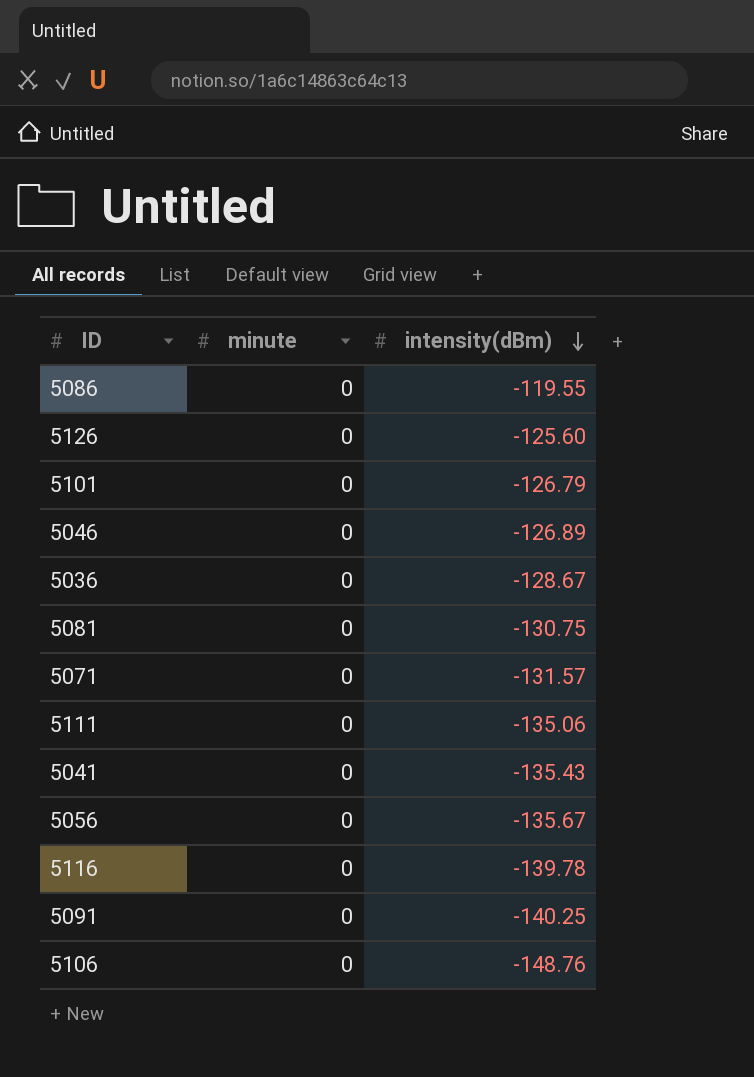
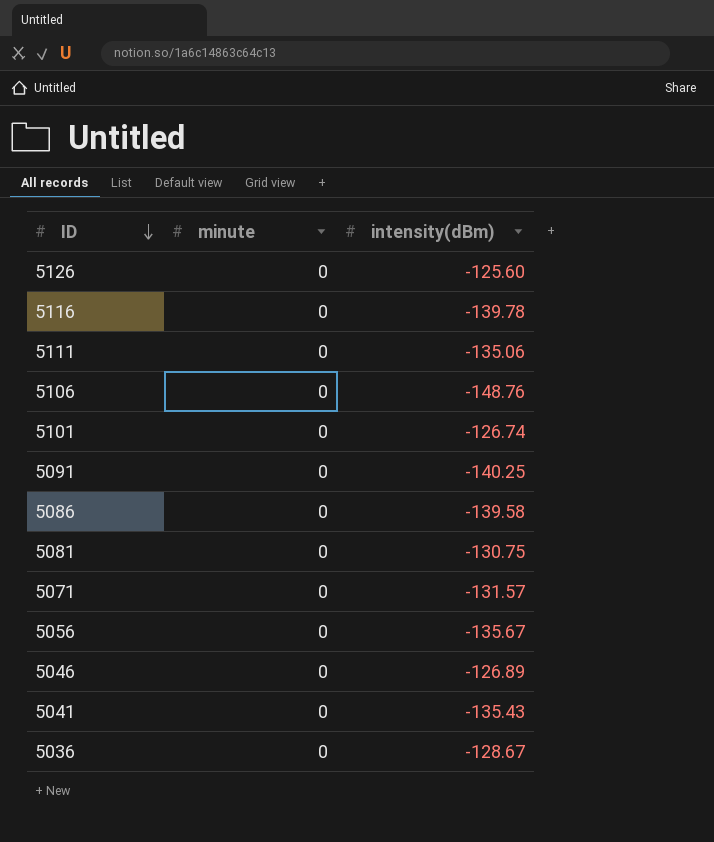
row order: intensity(dBm) descending -> ID descending
5101 | intensity(dBm): -126.79 -> -126.74
5086 | intensity(dBm): -119.55 -> -139.58

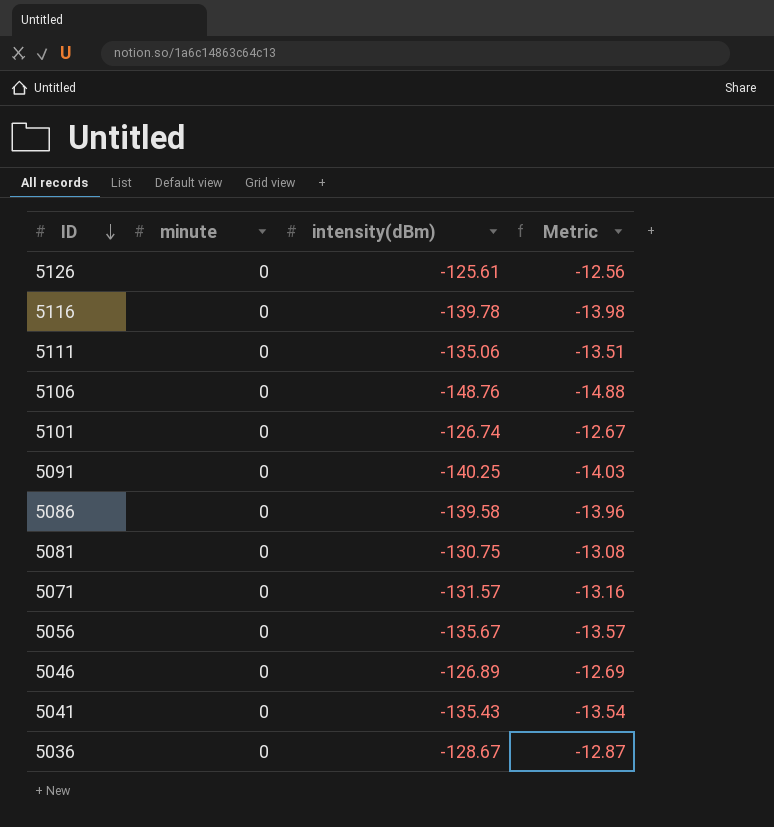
column Metric | formula: none -> [intensity(dBm)] * 0.1
5126 | intensity(dBm): -125.60 -> -125.61

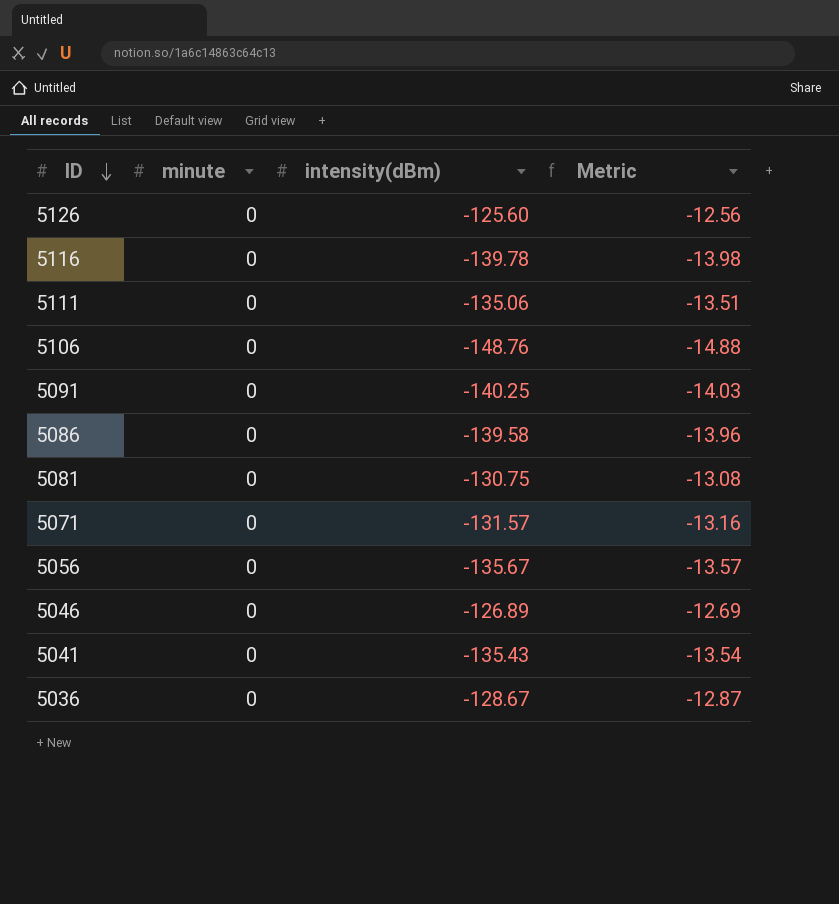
row 5101: 0 | -126.74 | -12.67 -> none
5126 | intensity(dBm): -125.61 -> -125.60

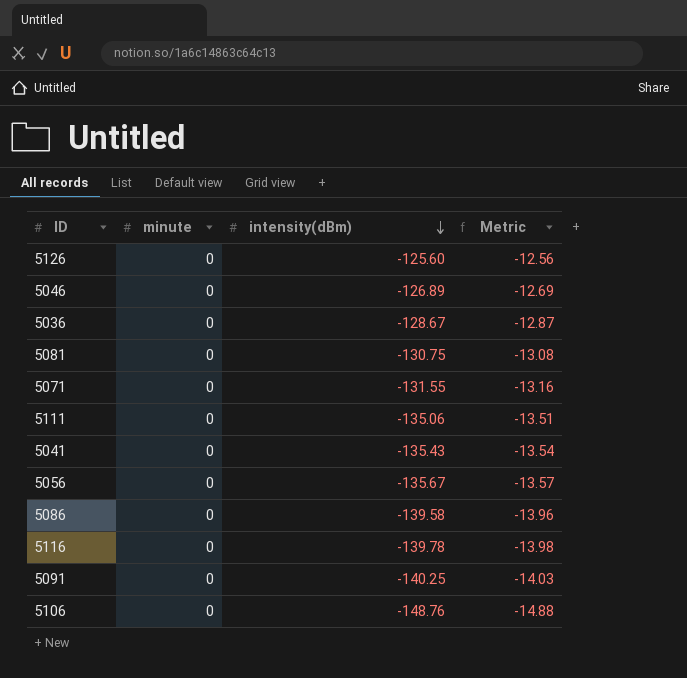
row order: ID descending -> intensity(dBm) descending
5071 | intensity(dBm): -131.57 -> -131.55

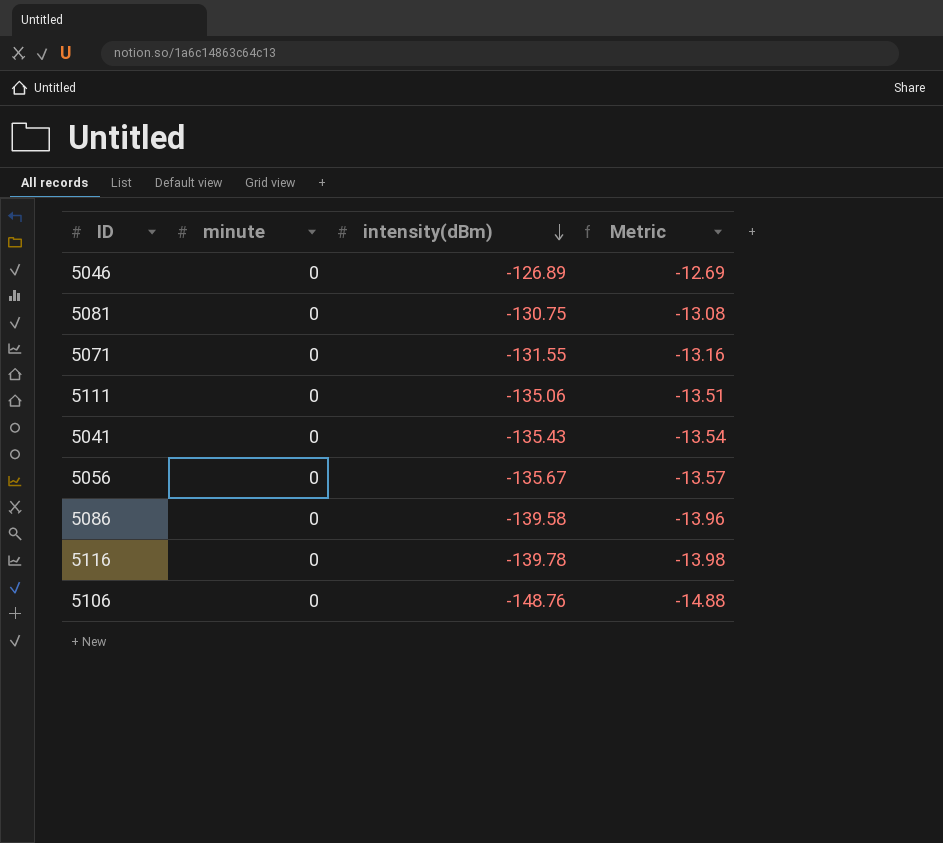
row 5126: 0 | -125.60 | -12.56 -> none
row 5036: 0 | -128.67 | -12.87 -> none
row 5091: 0 | -140.25 | -14.03 -> none

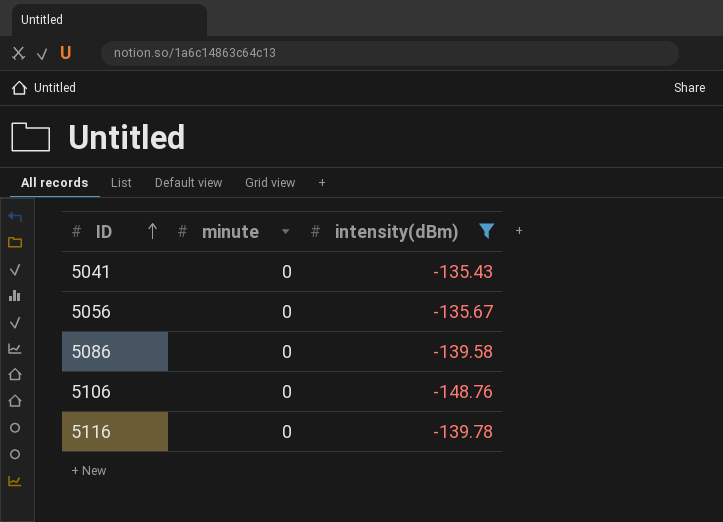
filter: none -> intensity(dBm) <= -135.43
row order: intensity(dBm) descending -> ID ascending
column Metric | formula: [intensity(dBm)] * 0.1 -> none

